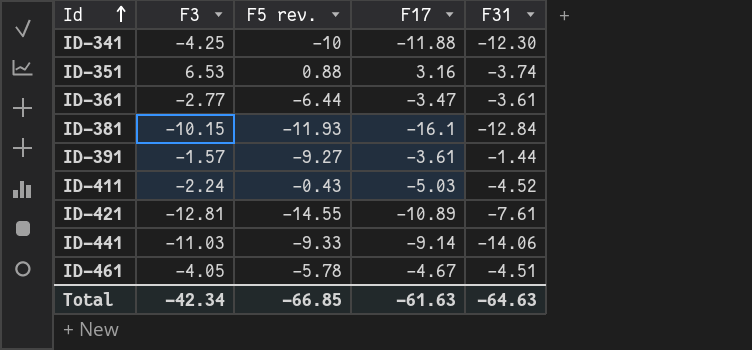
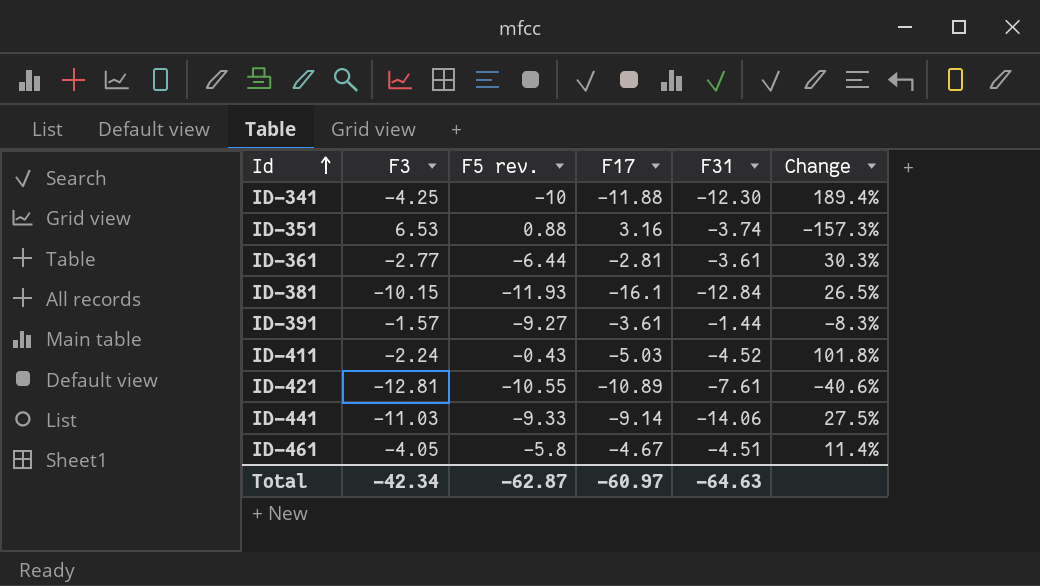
column Change | formula: none -> ([F31] - [F3]) / [F3]
ID-361 | F17: -3.47 -> -2.81
ID-421 | F5 rev.: -14.55 -> -10.55
ID-461 | F5 rev.: -5.78 -> -5.8
Total | F5 rev.: -66.85 -> -62.87
Total | F17: -61.63 -> -60.97

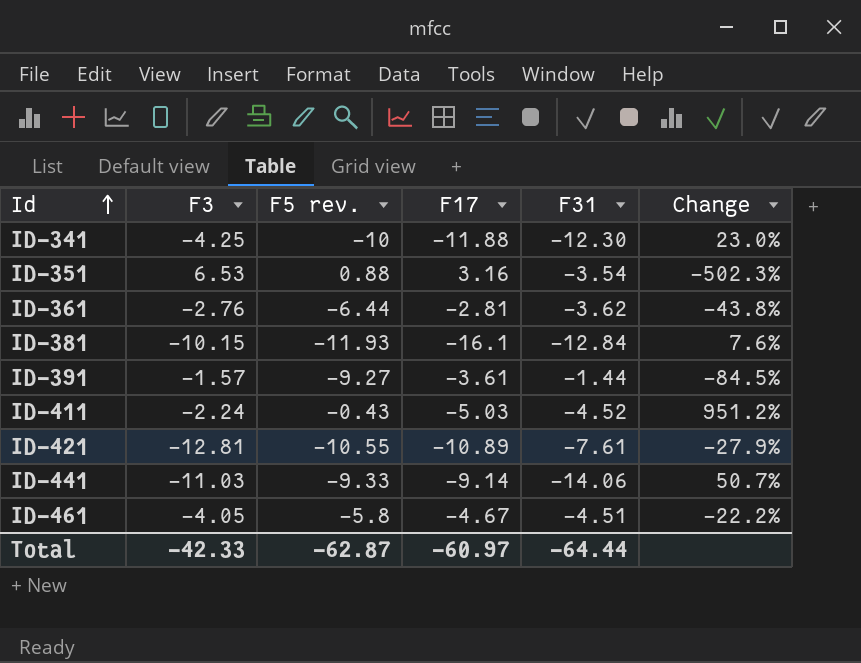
column Change | formula: ([F31] - [F3]) / [F3] -> ([F31] - [F5 rev.]) / [F5 rev.]
ID-351 | F31: -3.74 -> -3.54
ID-361 | F3: -2.77 -> -2.76
ID-361 | F31: -3.61 -> -3.62
Total | F3: -42.34 -> -42.33
Total | F31: -64.63 -> -64.44

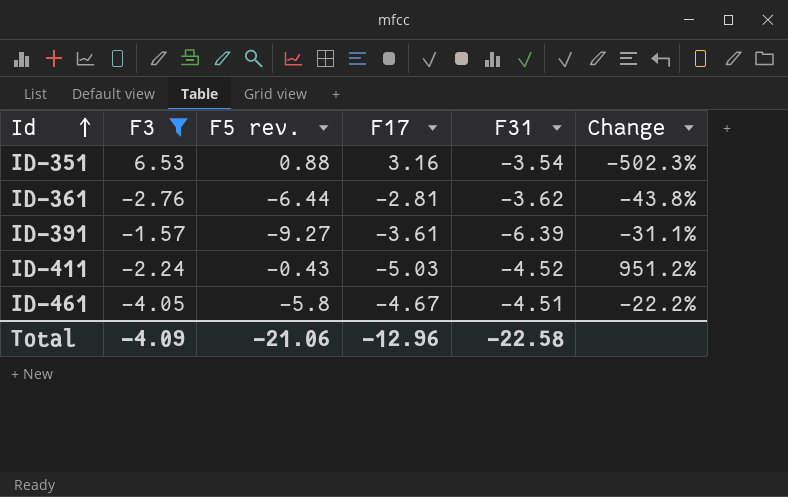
filter: none -> F3 >= -4.05
ID-391 | F31: -1.44 -> -6.39
ID-391 | Change: -84.5% -> -31.1%
Total | F3: -42.33 -> -4.09
Total | F5 rev.: -62.87 -> -21.06
Total | F17: -60.97 -> -12.96
Total | F31: -64.44 -> -22.58

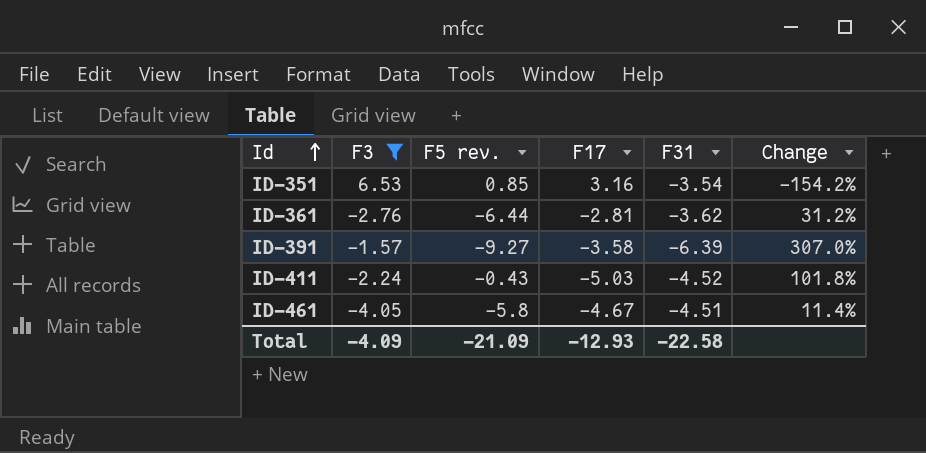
column Change | formula: ([F31] - [F5 rev.]) / [F5 rev.] -> ([F31] - [F3]) / [F3]
ID-351 | F5 rev.: 0.88 -> 0.85
ID-391 | F17: -3.61 -> -3.58
Total | F5 rev.: -21.06 -> -21.09
Total | F17: -12.96 -> -12.93

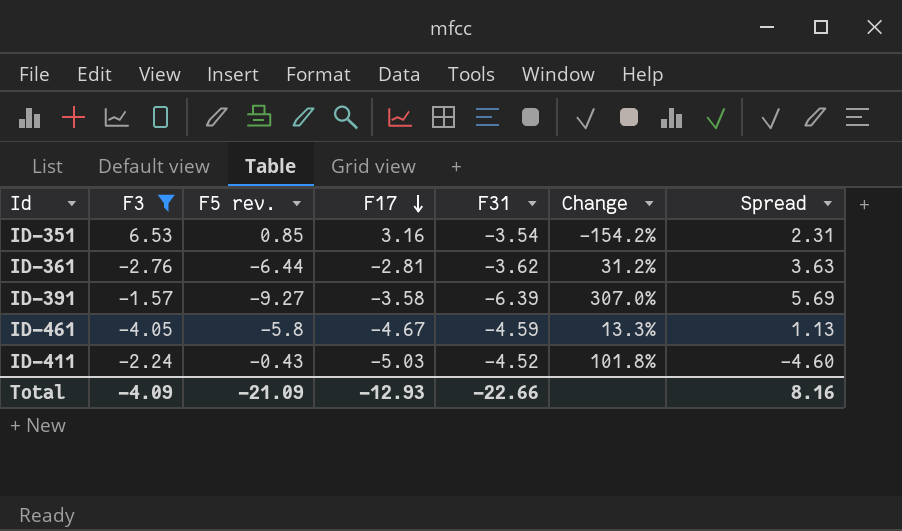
row order: Id ascending -> F17 descending
column Spread | formula: none -> [F17] - [F5 rev.]
ID-461 | F31: -4.51 -> -4.59
ID-461 | Change: 11.4% -> 13.3%
Total | F31: -22.58 -> -22.66

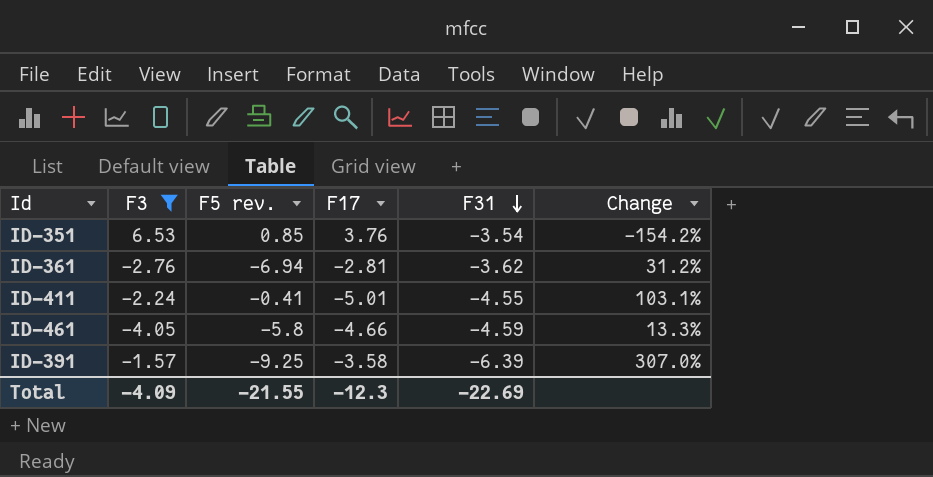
row order: F17 descending -> F31 descending
column Spread | formula: [F17] - [F5 rev.] -> none
ID-351 | F17: 3.16 -> 3.76
ID-361 | F5 rev.: -6.44 -> -6.94
ID-411 | F5 rev.: -0.43 -> -0.41
ID-411 | F17: -5.03 -> -5.01
ID-411 | F31: -4.52 -> -4.55
ID-411 | Change: 101.8% -> 103.1%
ID-461 | F17: -4.67 -> -4.66
ID-391 | F5 rev.: -9.27 -> -9.25
Total | F5 rev.: -21.09 -> -21.55
Total | F17: -12.93 -> -12.3
Total | F31: -22.66 -> -22.69

